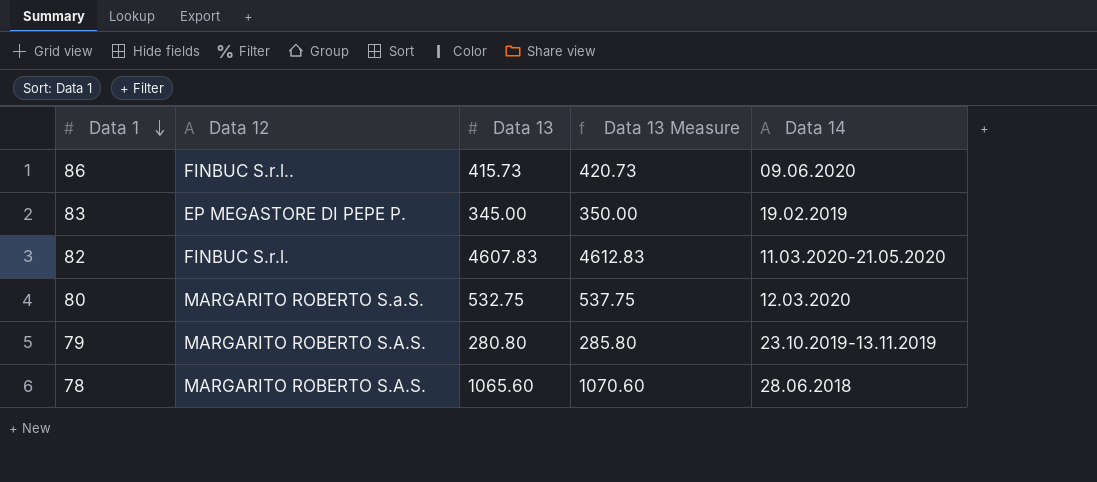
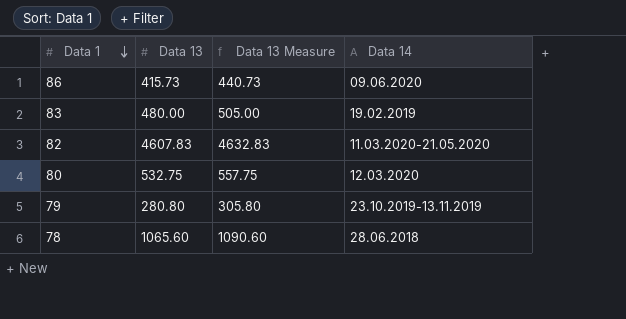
column Data 12 | position: 2 -> none
column Data 13 Measure | formula: [Data 13] + 5 -> [Data 13] + 25
83 | Data 13: 345.00 -> 480.00

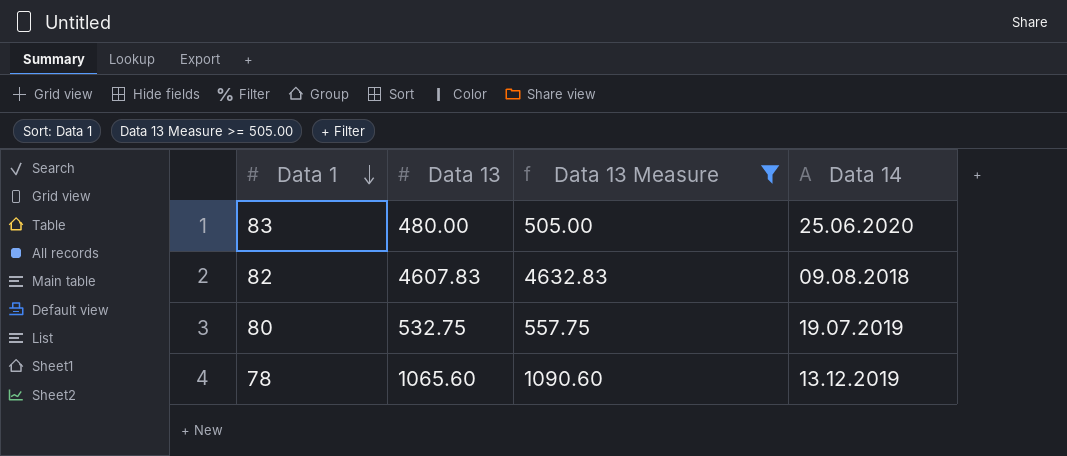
filter: none -> Data 13 Measure >= 505.00
83 | Data 14: 19.02.2019 -> 25.06.2020
82 | Data 14: 11.03.2020-21.05.2020 -> 09.08.2018
80 | Data 14: 12.03.2020 -> 19.07.2019
78 | Data 14: 28.06.2018 -> 13.12.2019

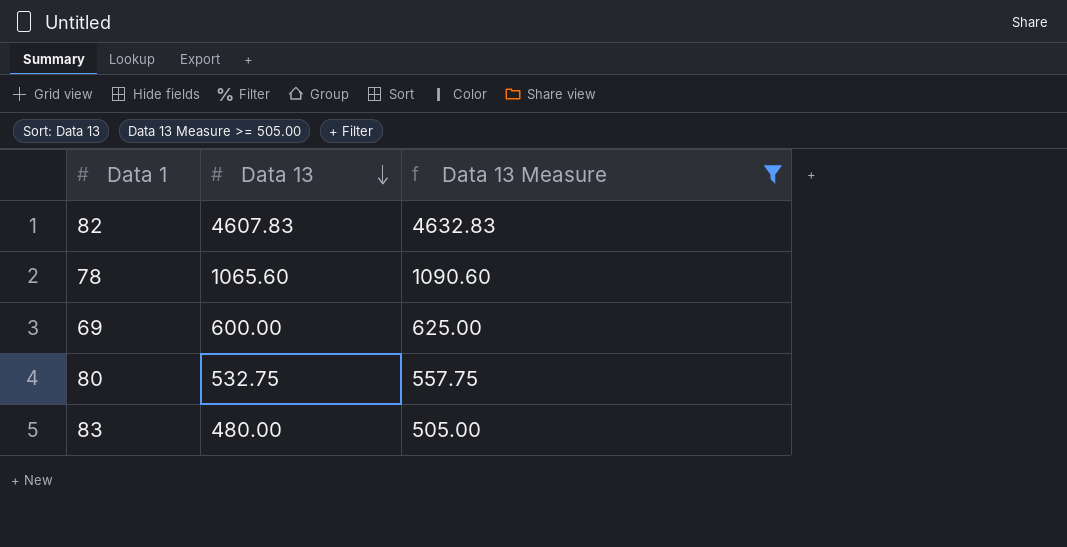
row order: Data 1 descending -> Data 13 descending
column Data 14 | position: 4 -> none
row 69: none -> 600.00 | 625.00

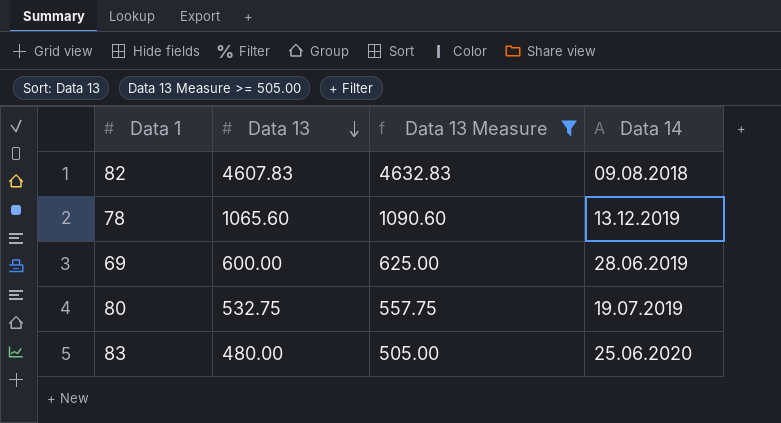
column Data 14 | position: none -> 4

